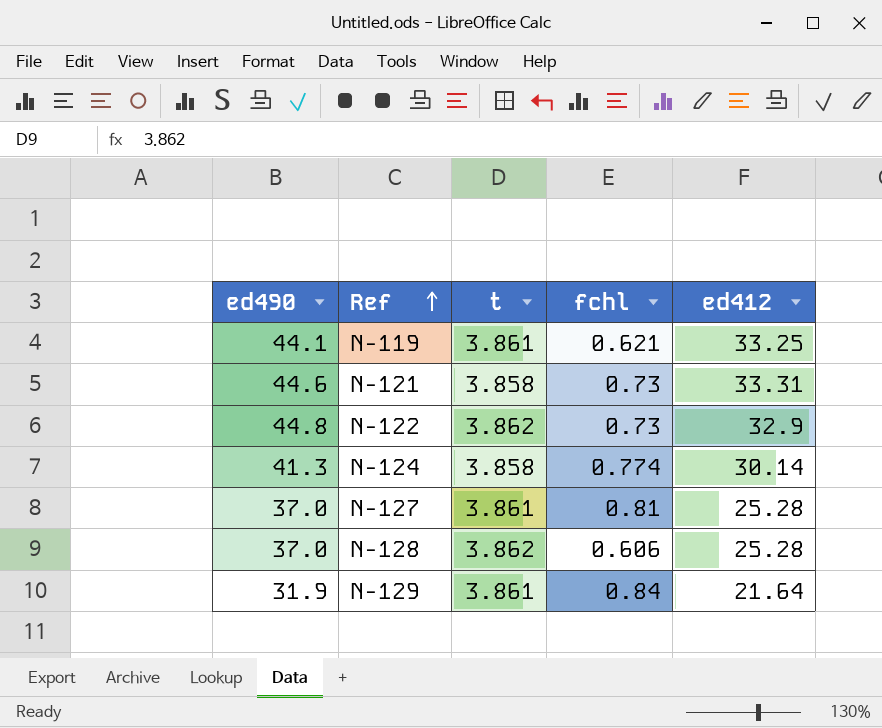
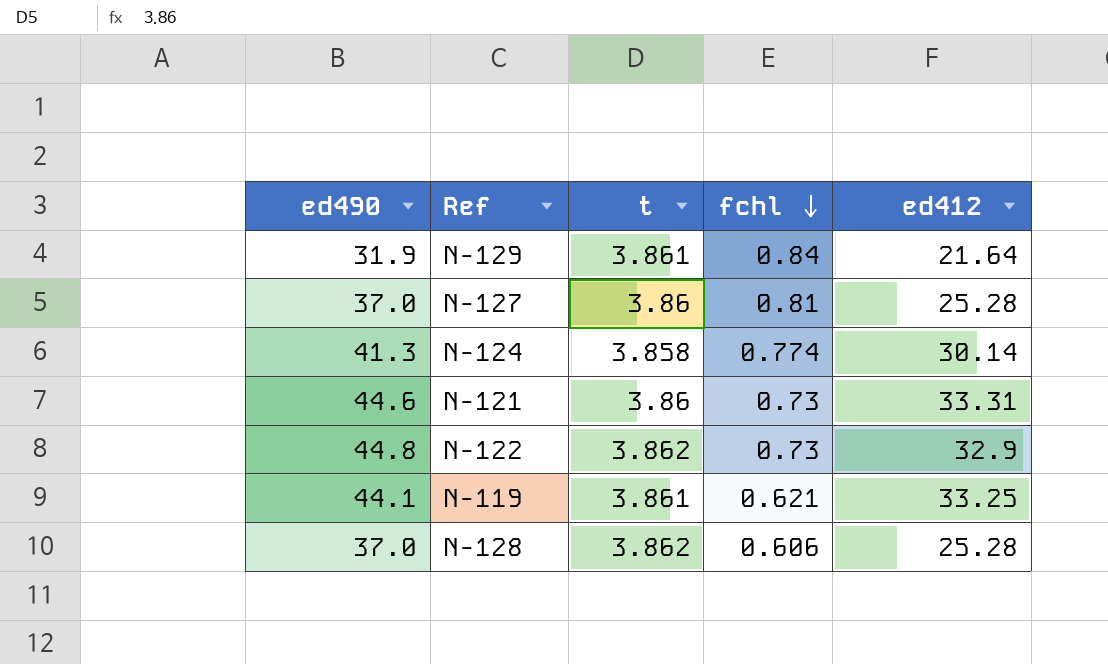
row order: Ref ascending -> fchl descending
N-127 | t: 3.861 -> 3.86
N-121 | t: 3.858 -> 3.86

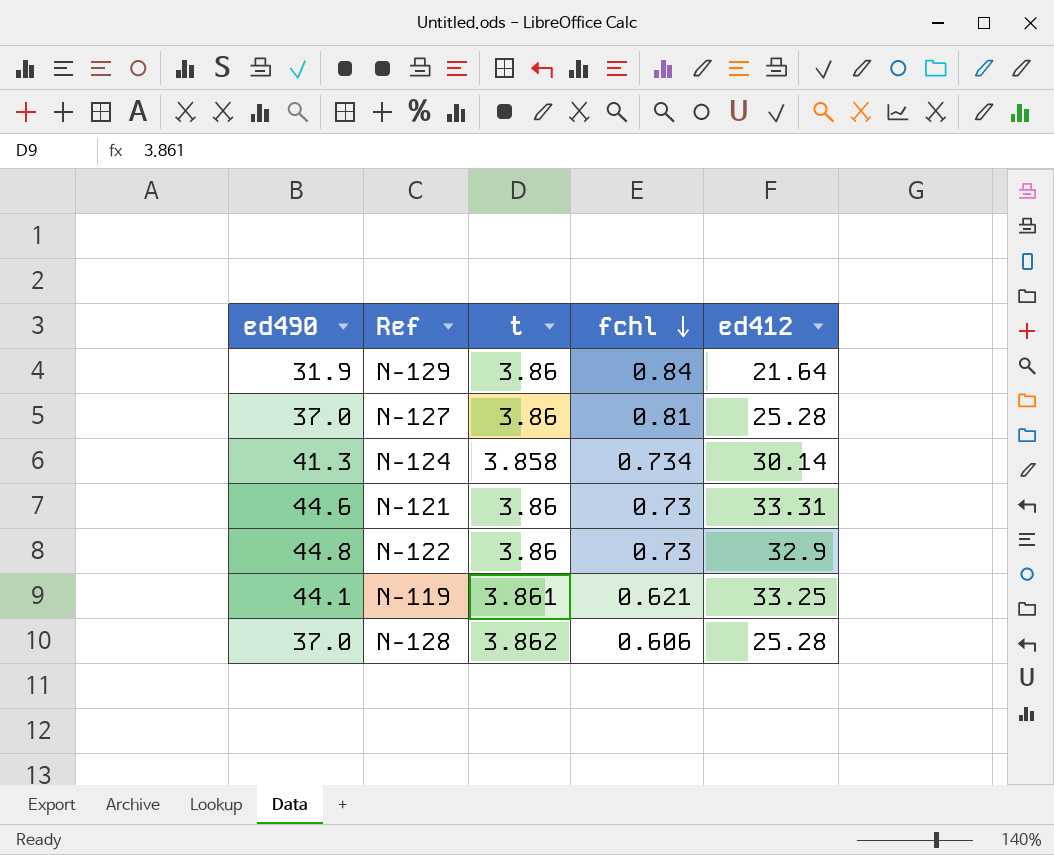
N-129 | t: 3.861 -> 3.86
N-124 | fchl: 0.774 -> 0.734
N-122 | t: 3.862 -> 3.86

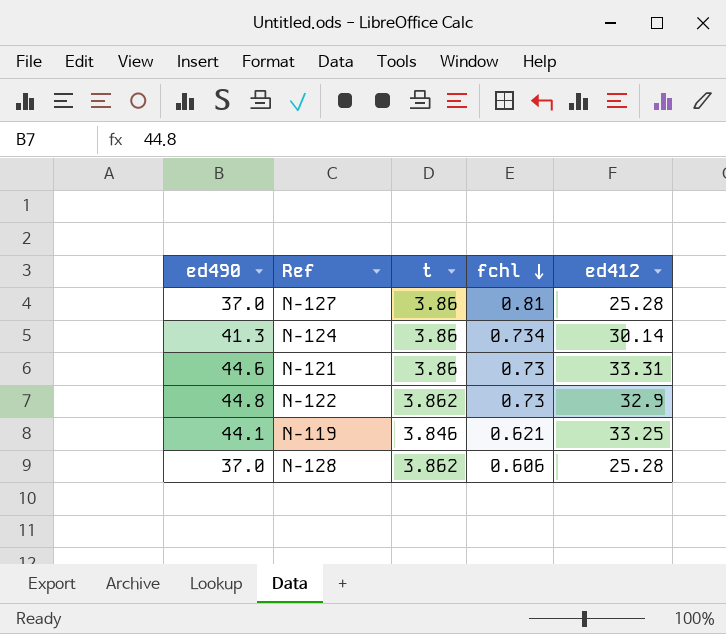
row N-129: 31.9 | 3.86 | 0.84 | 21.64 -> none
N-124 | t: 3.858 -> 3.86
N-122 | t: 3.86 -> 3.862
N-119 | t: 3.861 -> 3.846

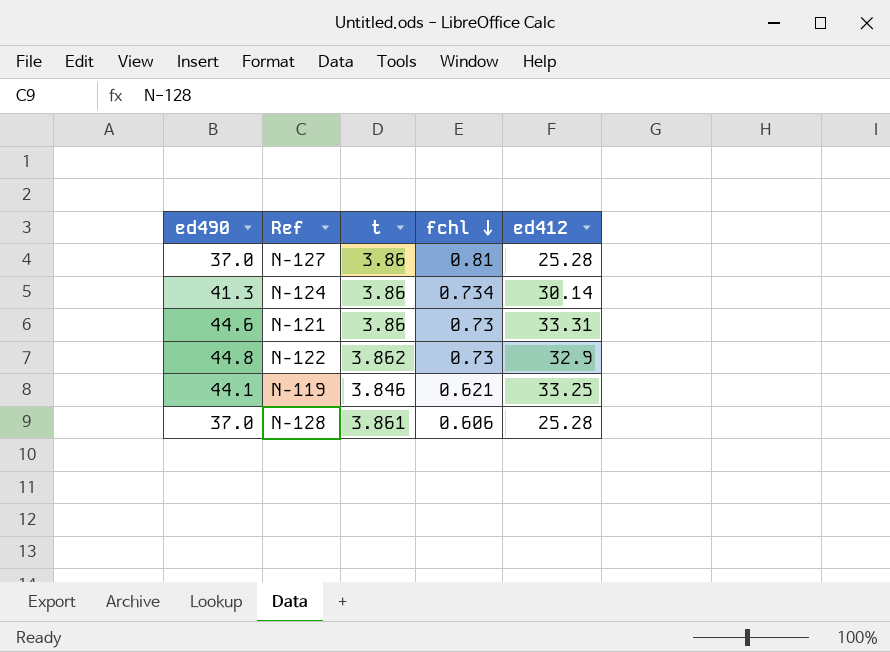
N-128 | t: 3.862 -> 3.861

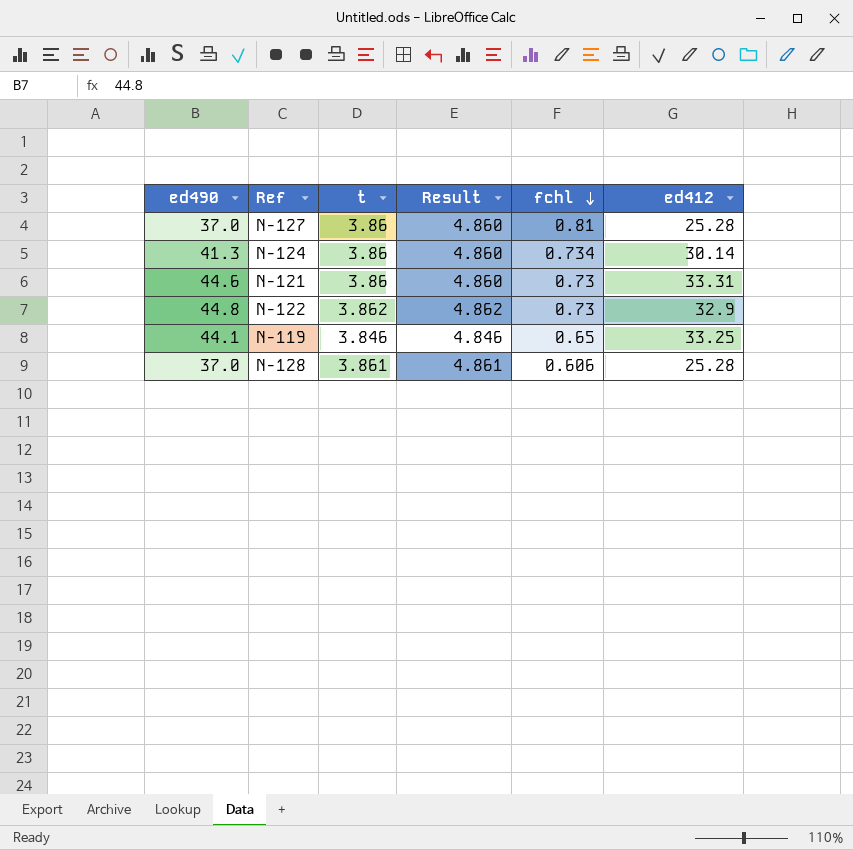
column Result | formula: none -> [t] + 1
N-119 | fchl: 0.621 -> 0.65

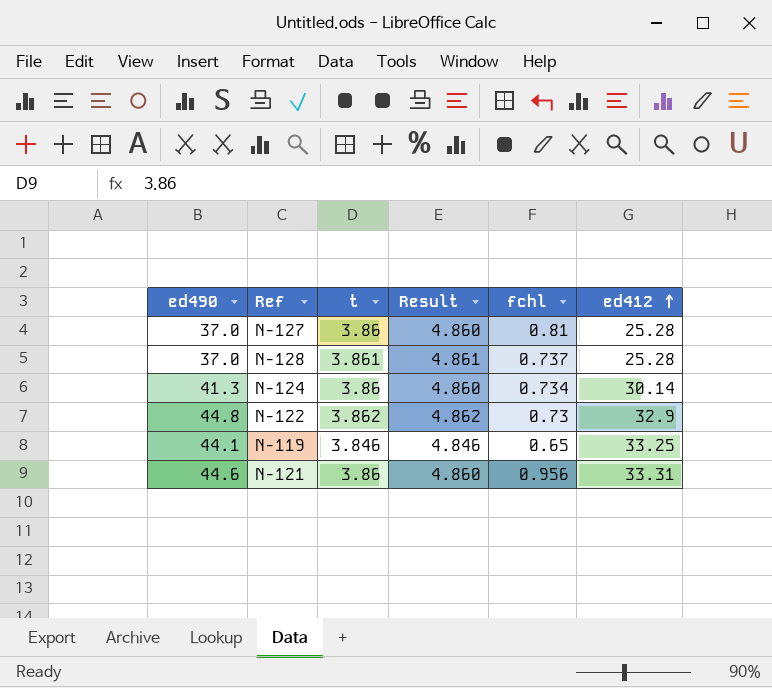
row order: fchl descending -> ed412 ascending
N-128 | fchl: 0.606 -> 0.737
N-121 | fchl: 0.73 -> 0.956

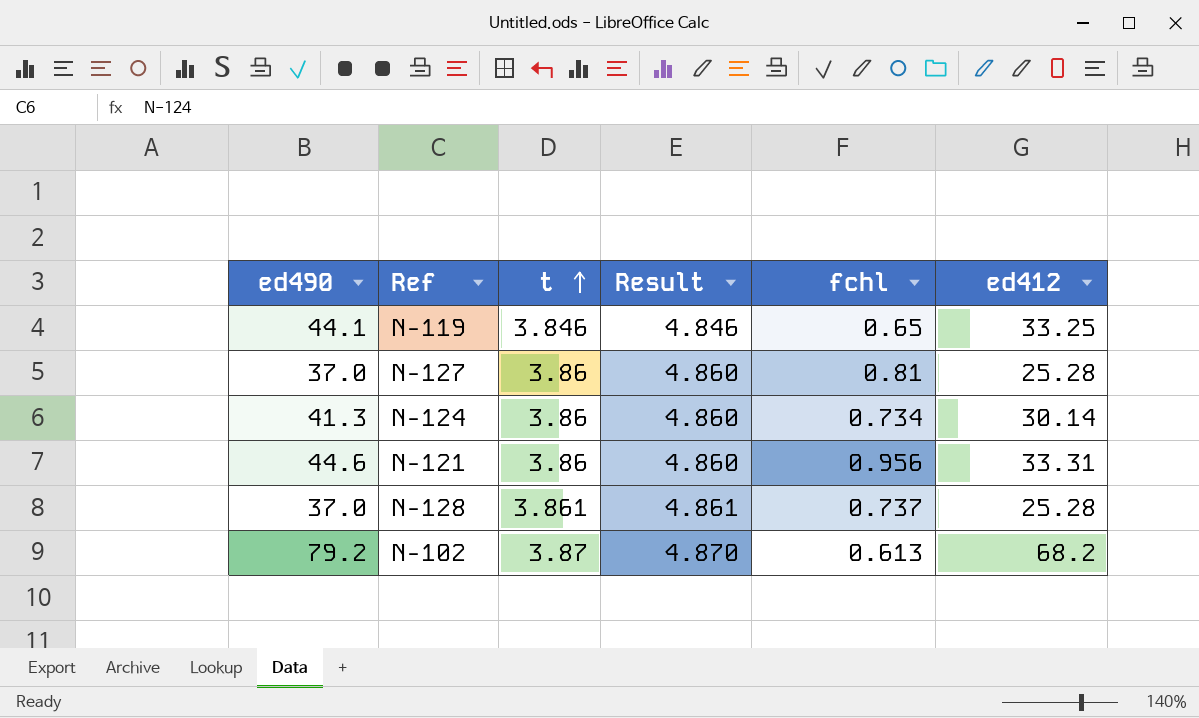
row order: ed412 ascending -> t ascending
row N-122: 44.8 | 3.862 | 4.862 | 0.73 | 32.9 -> none
row N-102: none -> 79.2 | 3.87 | 4.870 | 0.613 | 68.2

